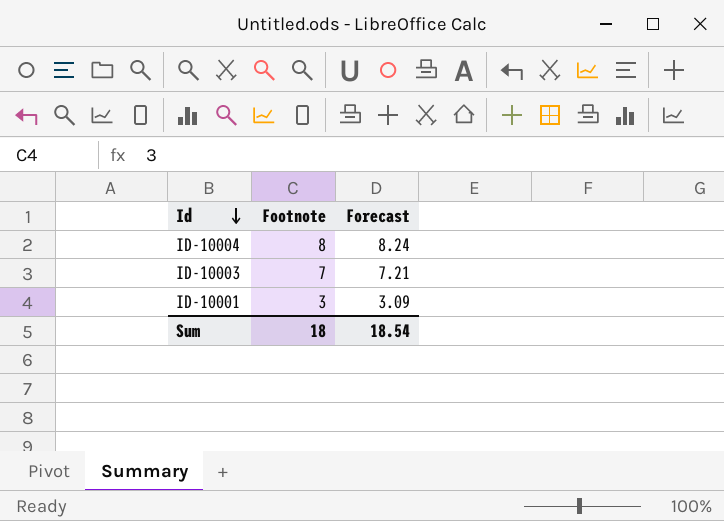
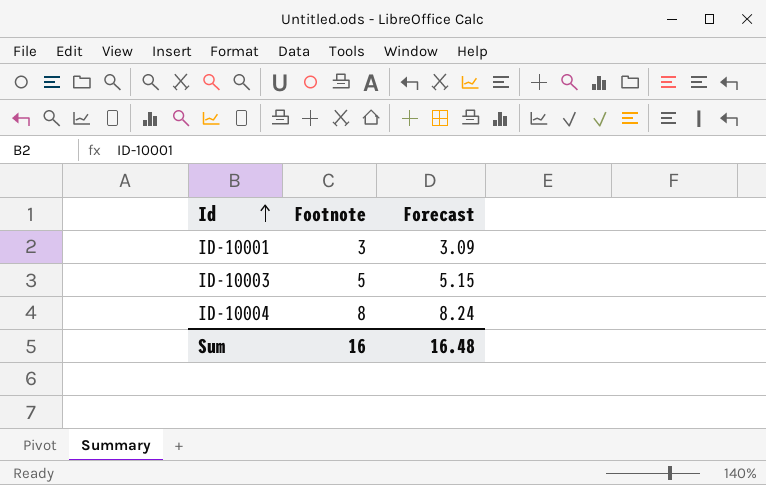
row order: Id descending -> Id ascending
ID-10003 | Footnote: 7 -> 5
ID-10003 | Forecast: 7.21 -> 5.15
Sum | Footnote: 18 -> 16
Sum | Forecast: 18.54 -> 16.48

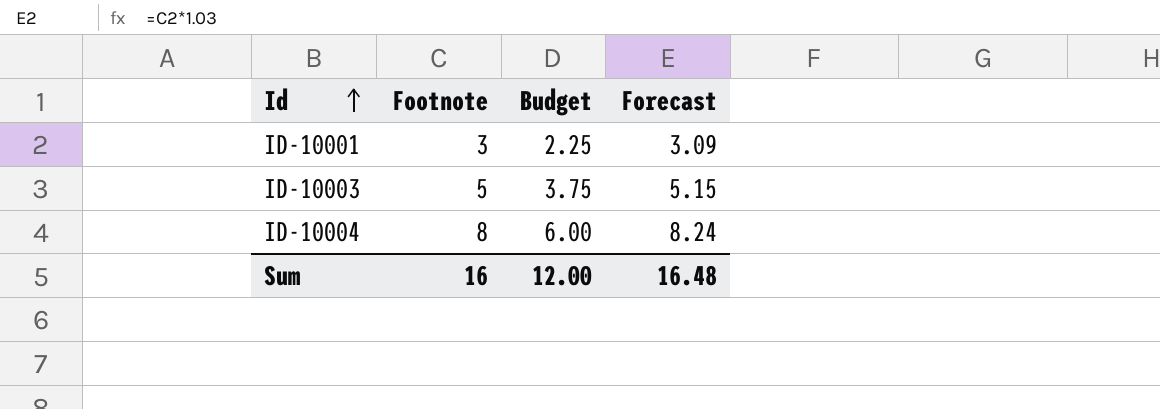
column Budget | formula: none -> [Footnote] * 0.75

